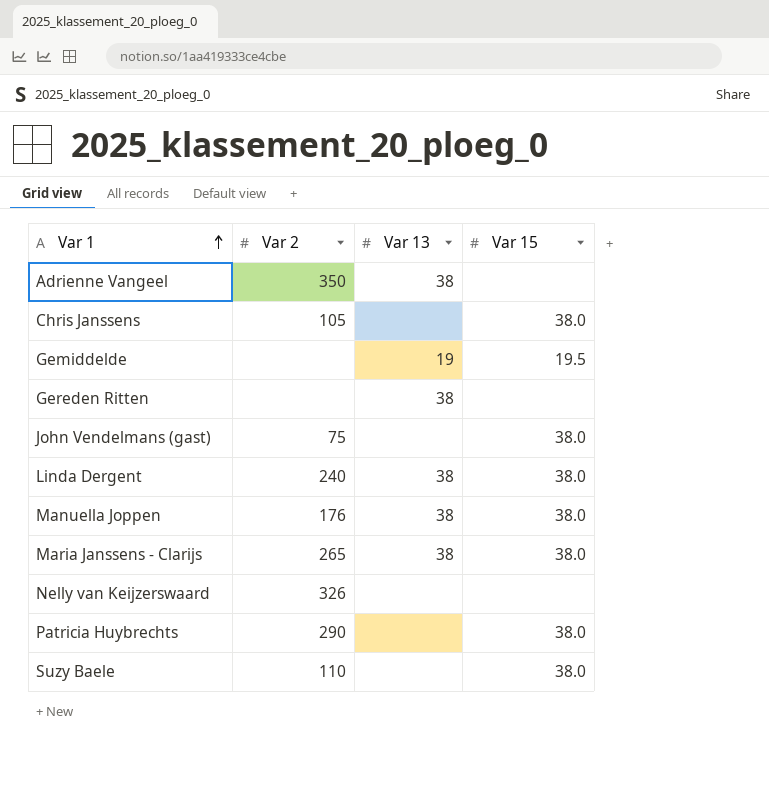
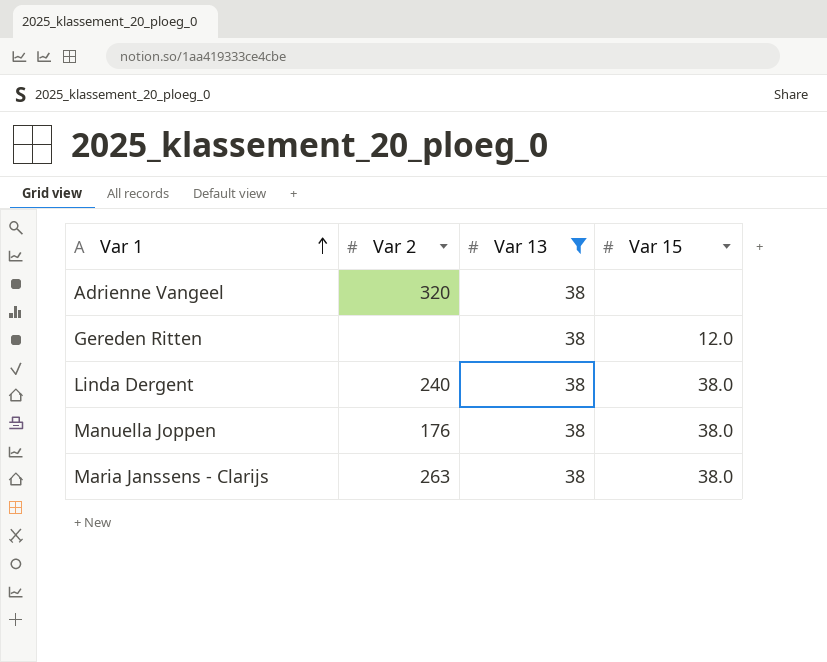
filter: none -> Var 13 = 38
Adrienne Vangeel | Var 2: 350 -> 320
Gereden Ritten | Var 15: none -> 12.0
Maria Janssens - Clarijs | Var 2: 265 -> 263

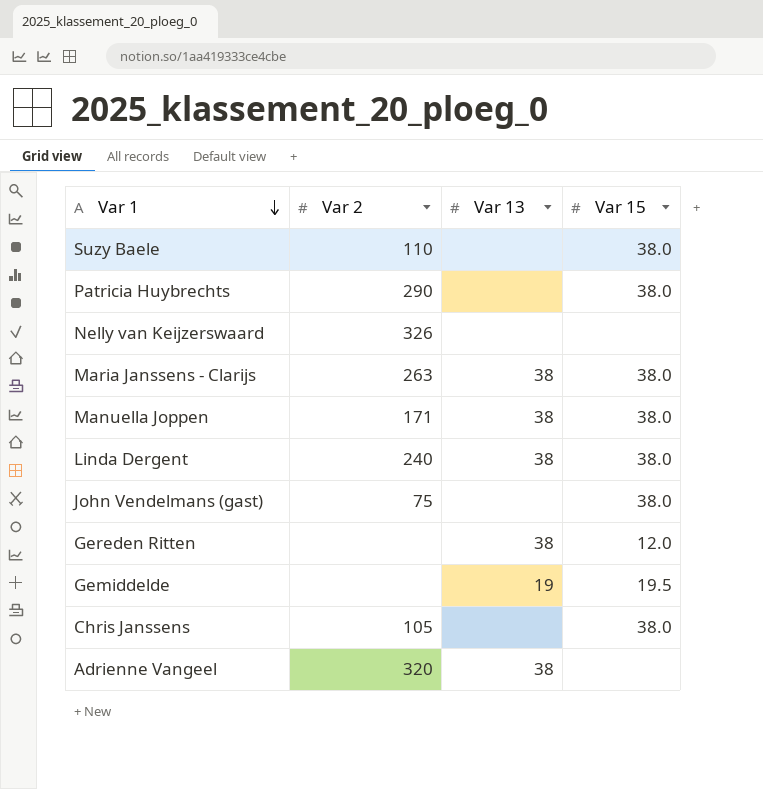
filter: Var 13 = 38 -> none
row order: Var 1 ascending -> Var 1 descending
Manuella Joppen | Var 2: 176 -> 171

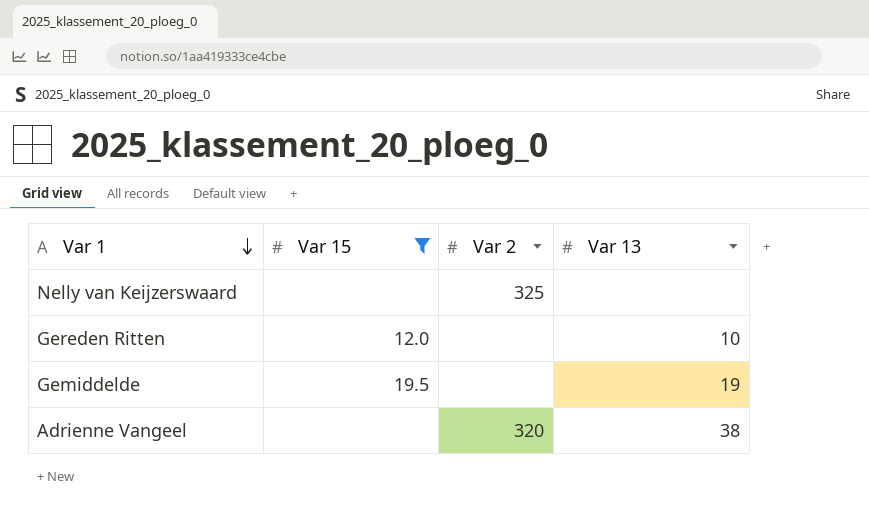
filter: none -> Var 15 != 38.0
column Var 15 | position: 4 -> 2
Nelly van Keijzerswaard | Var 2: 326 -> 325
Gereden Ritten | Var 13: 38 -> 10

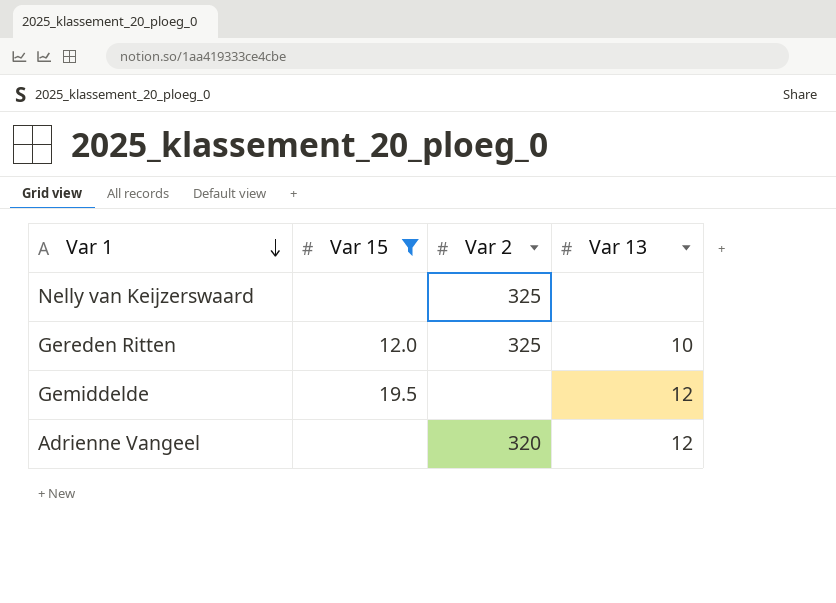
Gereden Ritten | Var 2: none -> 325
Gemiddelde | Var 13: 19 -> 12
Adrienne Vangeel | Var 13: 38 -> 12

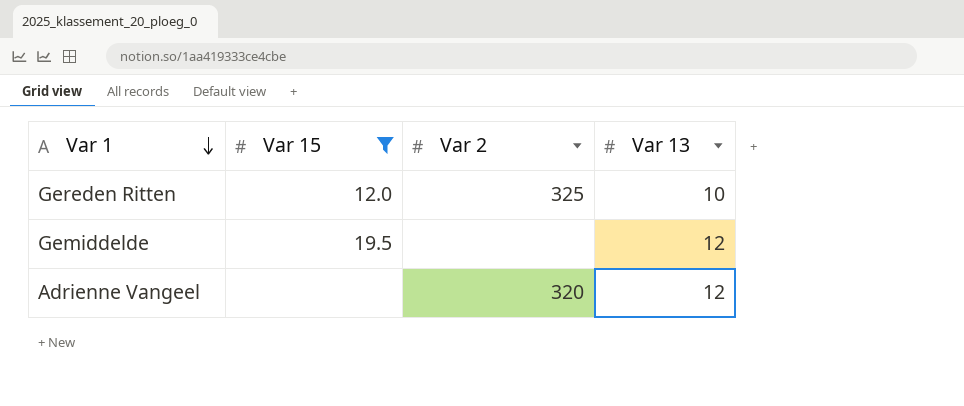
row Nelly van Keijzerswaard: none | 325 | none -> none

